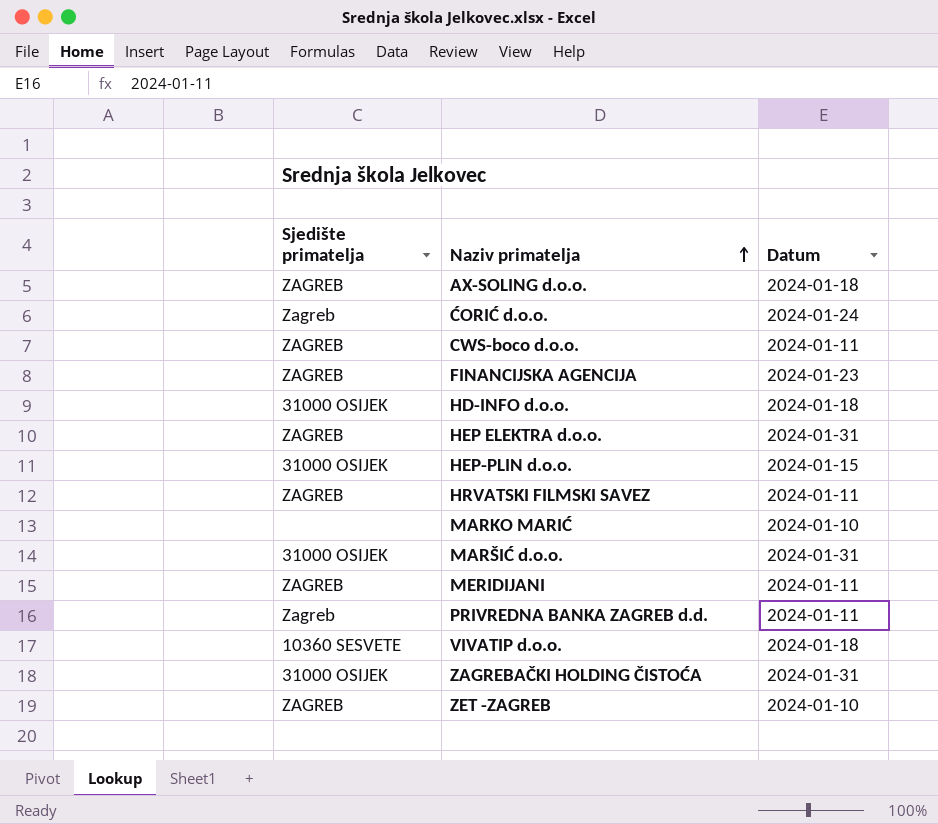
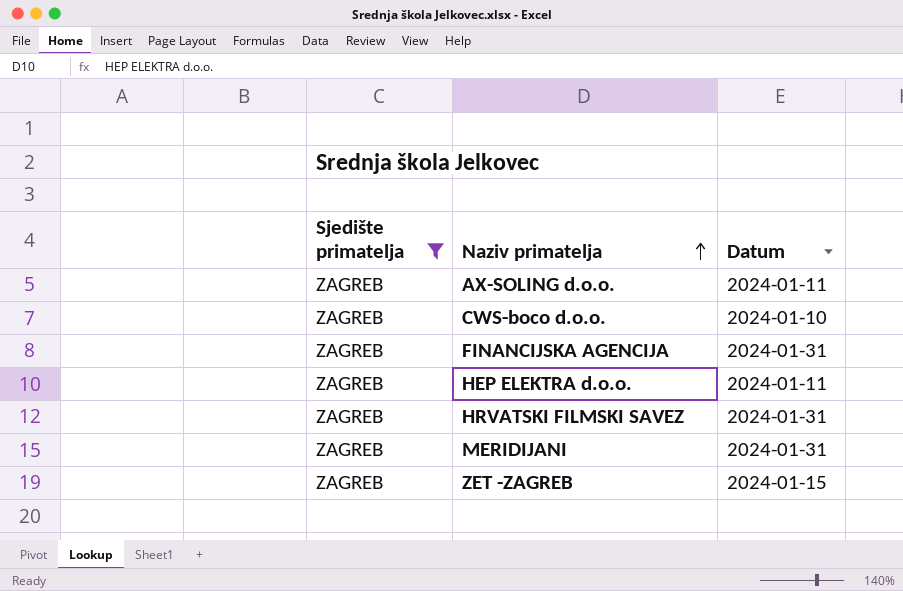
filter: none -> Sjedište primatelja = ZAGREB
AX-SOLING d.o.o. | Datum: 2024-01-18 -> 2024-01-11
CWS-boco d.o.o. | Datum: 2024-01-11 -> 2024-01-10
FINANCIJSKA AGENCIJA | Datum: 2024-01-23 -> 2024-01-31
HEP ELEKTRA d.o.o. | Datum: 2024-01-31 -> 2024-01-11
HRVATSKI FILMSKI SAVEZ | Datum: 2024-01-11 -> 2024-01-31
MERIDIJANI | Datum: 2024-01-11 -> 2024-01-31
ZET -ZAGREB | Datum: 2024-01-10 -> 2024-01-15

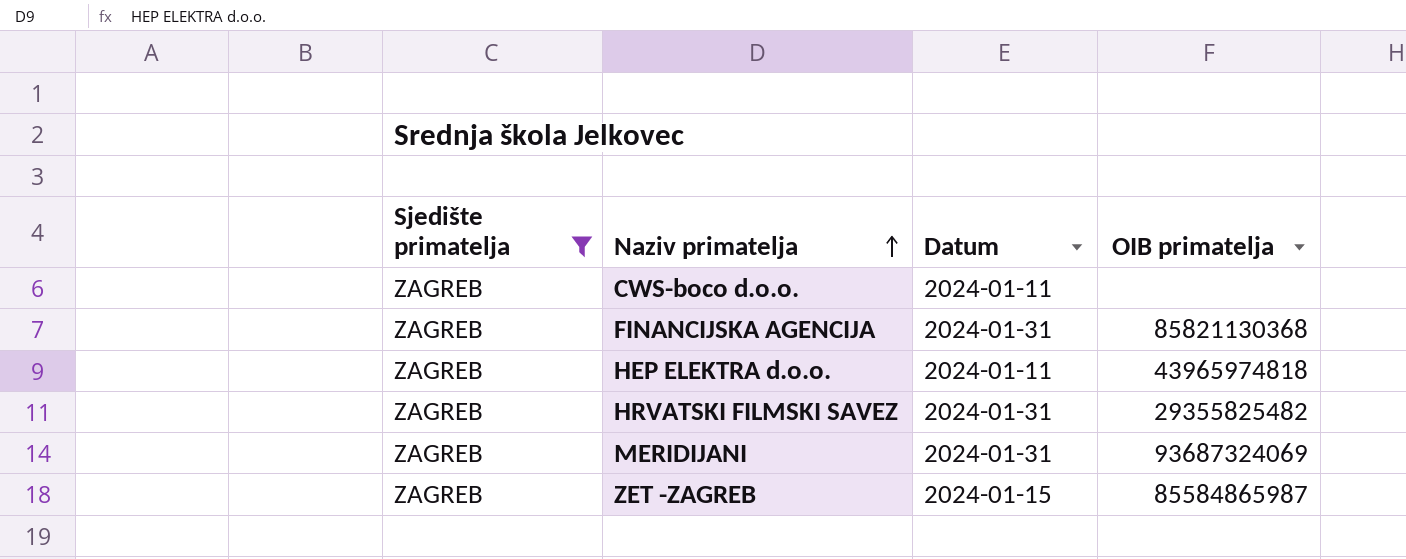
column OIB primatelja | position: none -> 4
row AX-SOLING d.o.o.: ZAGREB | 2024-01-11 -> none
CWS-boco d.o.o. | Datum: 2024-01-10 -> 2024-01-11

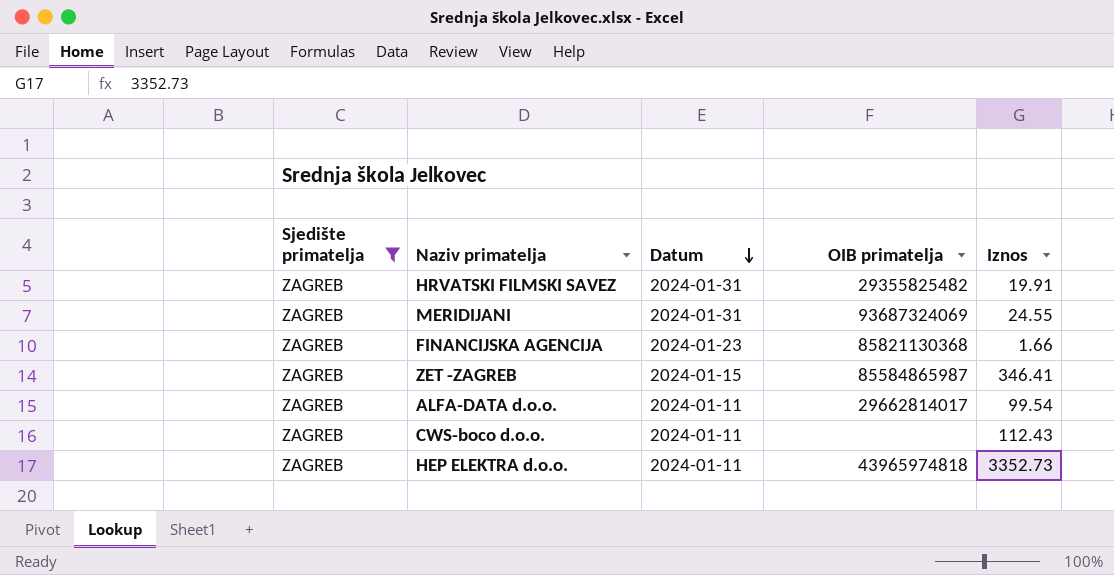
row order: Naziv primatelja ascending -> Datum descending
column Iznos | position: none -> 5
FINANCIJSKA AGENCIJA | Datum: 2024-01-31 -> 2024-01-23
row ALFA-DATA d.o.o.: none -> ZAGREB | 2024-01-11 | 29662814017 | 99.54

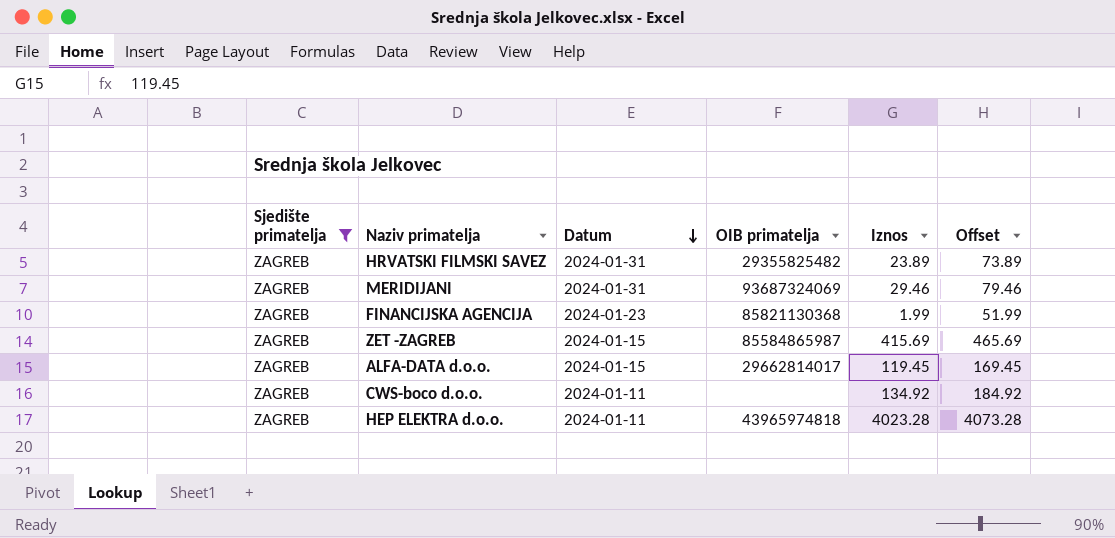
column Offset | formula: none -> [Iznos] + 50
HRVATSKI FILMSKI SAVEZ | Iznos: 19.91 -> 23.89
MERIDIJANI | Iznos: 24.55 -> 29.46
FINANCIJSKA AGENCIJA | Iznos: 1.66 -> 1.99
ZET -ZAGREB | Iznos: 346.41 -> 415.69
ALFA-DATA d.o.o. | Datum: 2024-01-11 -> 2024-01-15
ALFA-DATA d.o.o. | Iznos: 99.54 -> 119.45
CWS-boco d.o.o. | Iznos: 112.43 -> 134.92
HEP ELEKTRA d.o.o. | Iznos: 3352.73 -> 4023.28

